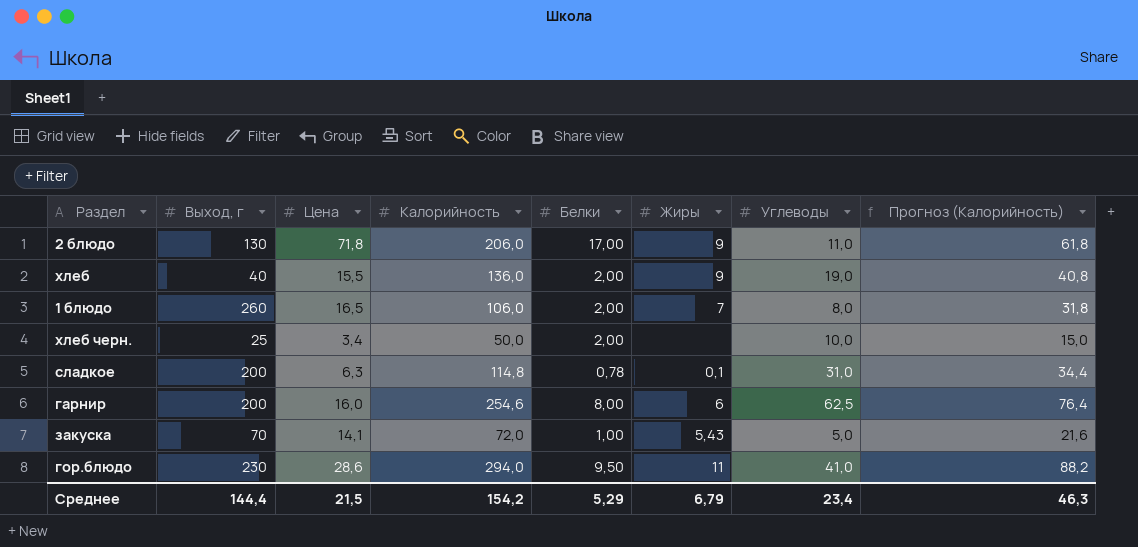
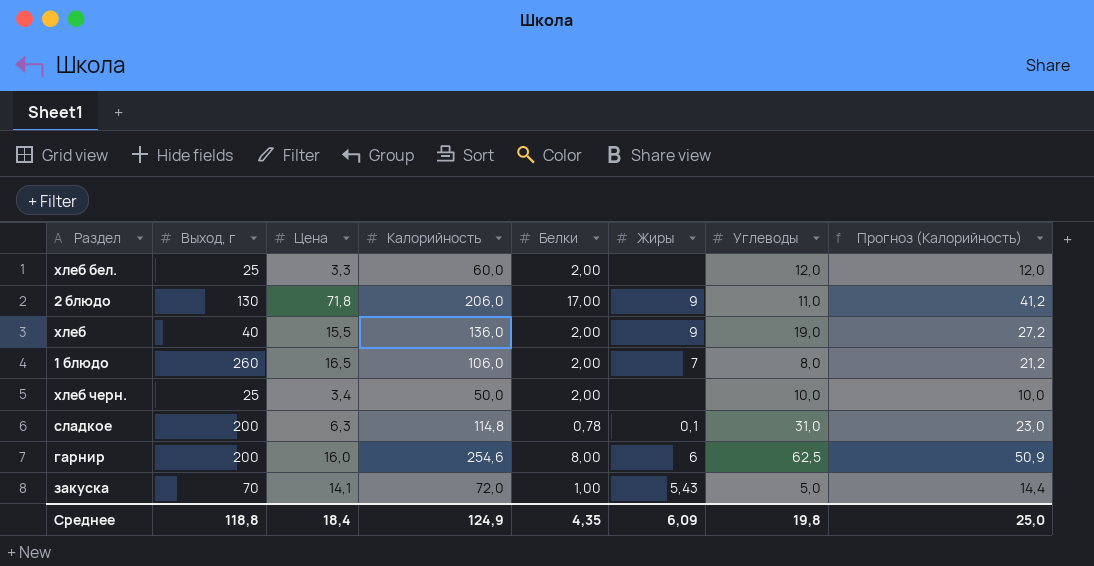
column Прогноз (Калорийность) | formula: [Калорийность] * 0,3 -> [Калорийность] * 0,2
row гор.блюдо: 230 | 28,6 | 294,0 | 9,50 | 11 | 41,0 | 88,2 -> none
row хлеб бел.: none -> 25 | 3,3 | 60,0 | 2,00 | none | 12,0 | 12,0
Среднее | Выход, г: 144,4 -> 118,8
Среднее | Цена: 21,5 -> 18,4
Среднее | Калорийность: 154,2 -> 124,9
Среднее | Белки: 5,29 -> 4,35
Среднее | Жиры: 6,79 -> 6,09
Среднее | Углеводы: 23,4 -> 19,8
Среднее | Прогноз (Калорийность): 46,3 -> 25,0

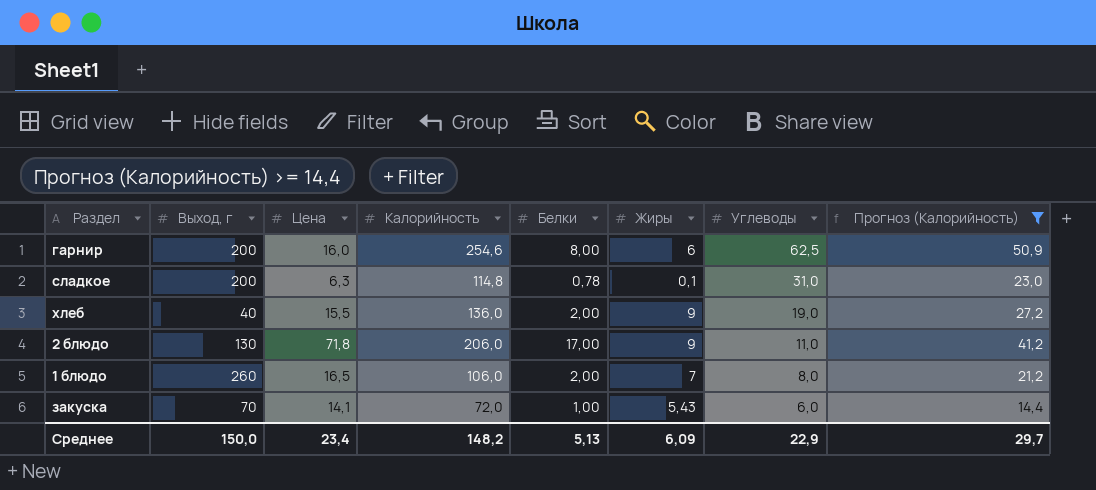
filter: none -> Прогноз (Калорийность) >= 14,4
row order: none -> Углеводы descending
закуска | Углеводы: 5,0 -> 6,0
Среднее | Выход, г: 118,8 -> 150,0
Среднее | Цена: 18,4 -> 23,4
Среднее | Калорийность: 124,9 -> 148,2
Среднее | Белки: 4,35 -> 5,13
Среднее | Углеводы: 19,8 -> 22,9
Среднее | Прогноз (Калорийность): 25,0 -> 29,7

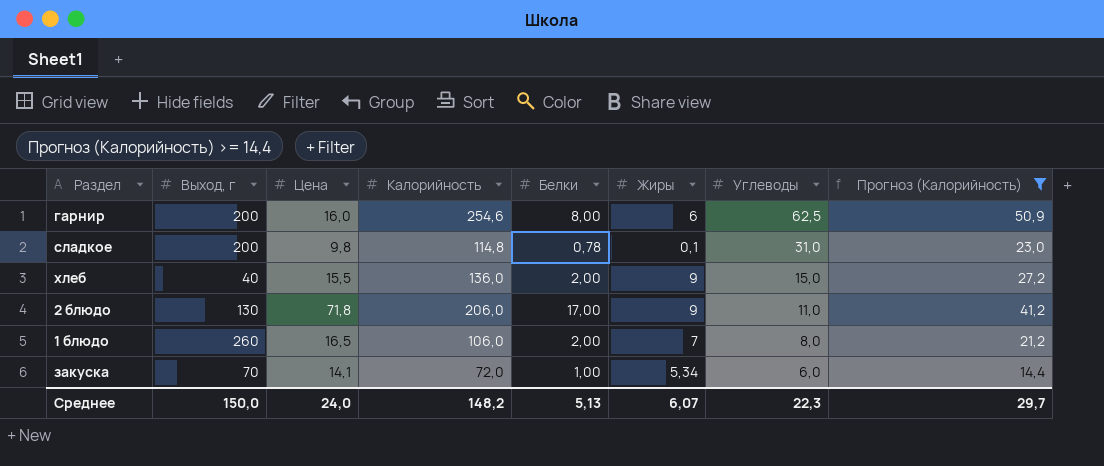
сладкое | Цена: 6,3 -> 9,8
хлеб | Углеводы: 19,0 -> 15,0
закуска | Жиры: 5,43 -> 5,34
Среднее | Цена: 23,4 -> 24,0
Среднее | Жиры: 6,09 -> 6,07
Среднее | Углеводы: 22,9 -> 22,3

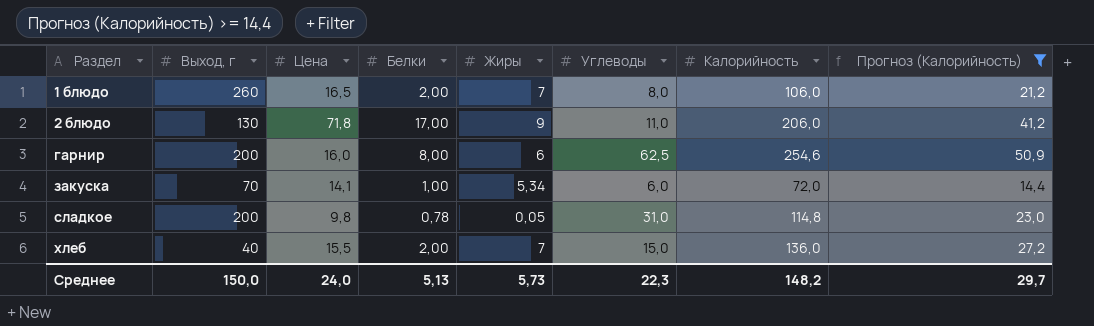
row order: Углеводы descending -> Раздел ascending
column Калорийность | position: 4 -> 7
сладкое | Жиры: 0,1 -> 0,05
хлеб | Жиры: 9 -> 7
Среднее | Жиры: 6,07 -> 5,73

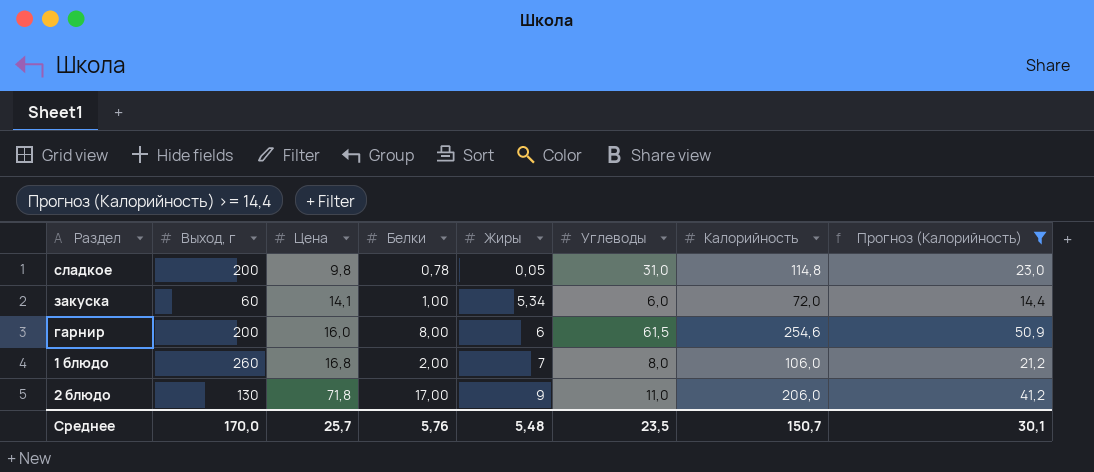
row order: Раздел ascending -> Цена ascending
row хлеб: 40 | 15,5 | 2,00 | 7 | 15,0 | 136,0 | 27,2 -> none
закуска | Выход, г: 70 -> 60
гарнир | Углеводы: 62,5 -> 61,5
1 блюдо | Цена: 16,5 -> 16,8
Среднее | Выход, г: 150,0 -> 170,0
Среднее | Цена: 24,0 -> 25,7
Среднее | Белки: 5,13 -> 5,76
Среднее | Жиры: 5,73 -> 5,48
Среднее | Углеводы: 22,3 -> 23,5
Среднее | Калорийность: 148,2 -> 150,7
Среднее | Прогноз (Калорийность): 29,7 -> 30,1

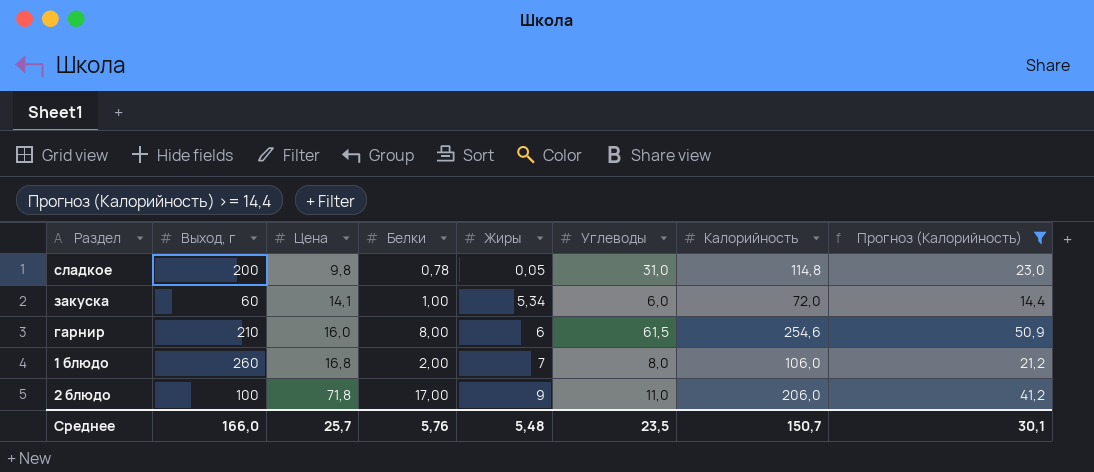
гарнир | Выход, г: 200 -> 210
2 блюдо | Выход, г: 130 -> 100
Среднее | Выход, г: 170,0 -> 166,0

